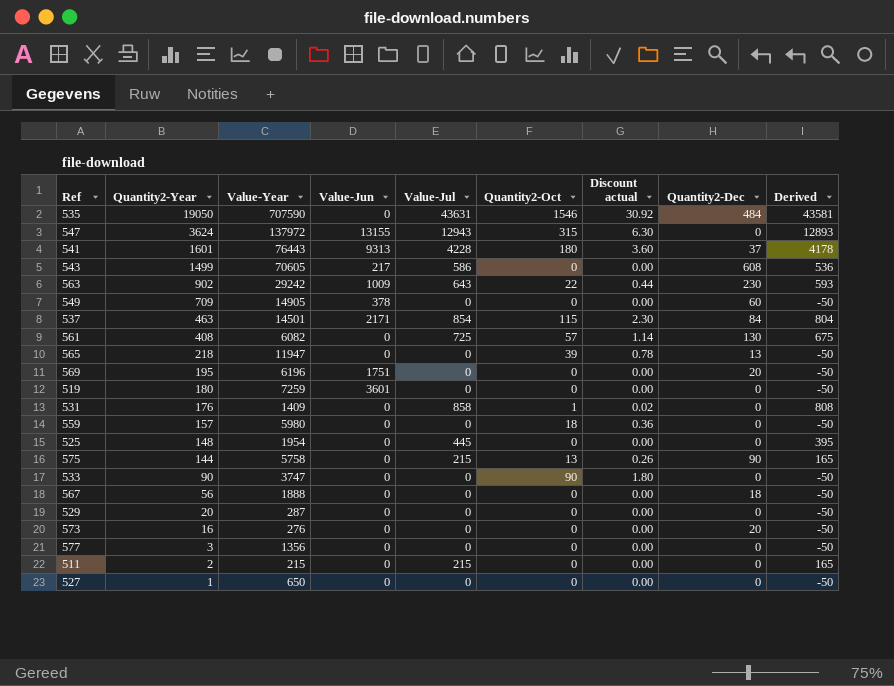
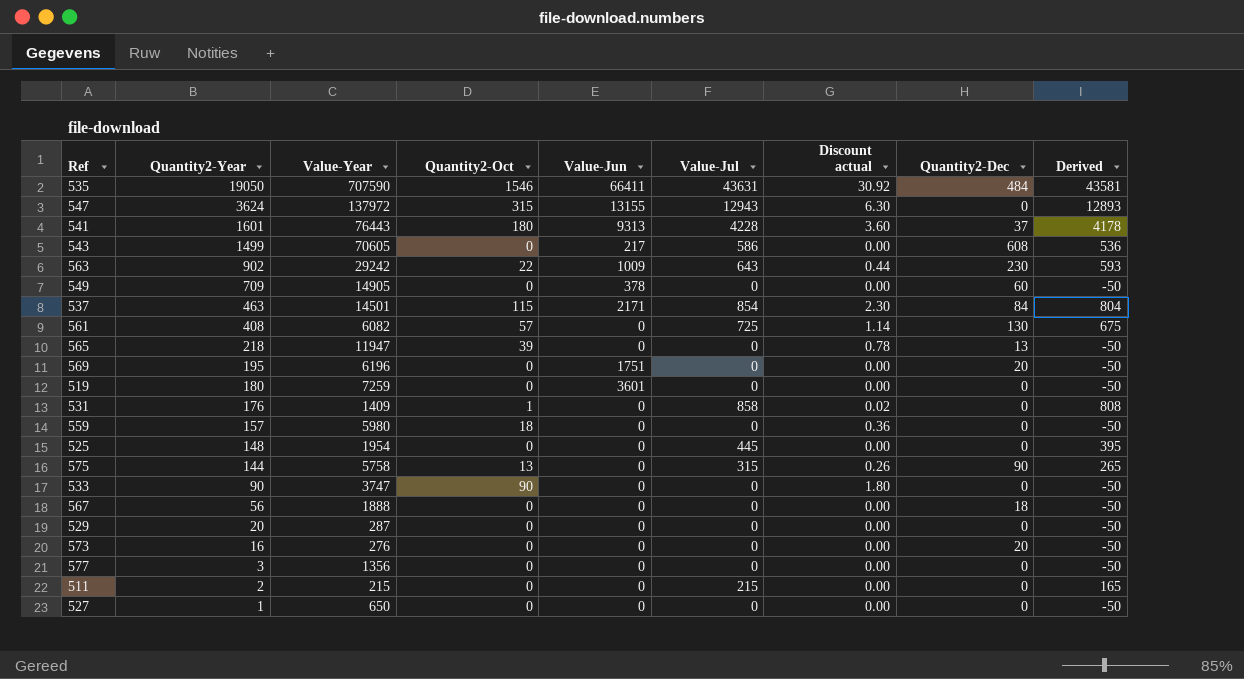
column Quantity2-Oct | position: 6 -> 4
535 | Value-Jun: 0 -> 66411
575 | Value-Jul: 215 -> 315
575 | Derived: 165 -> 265

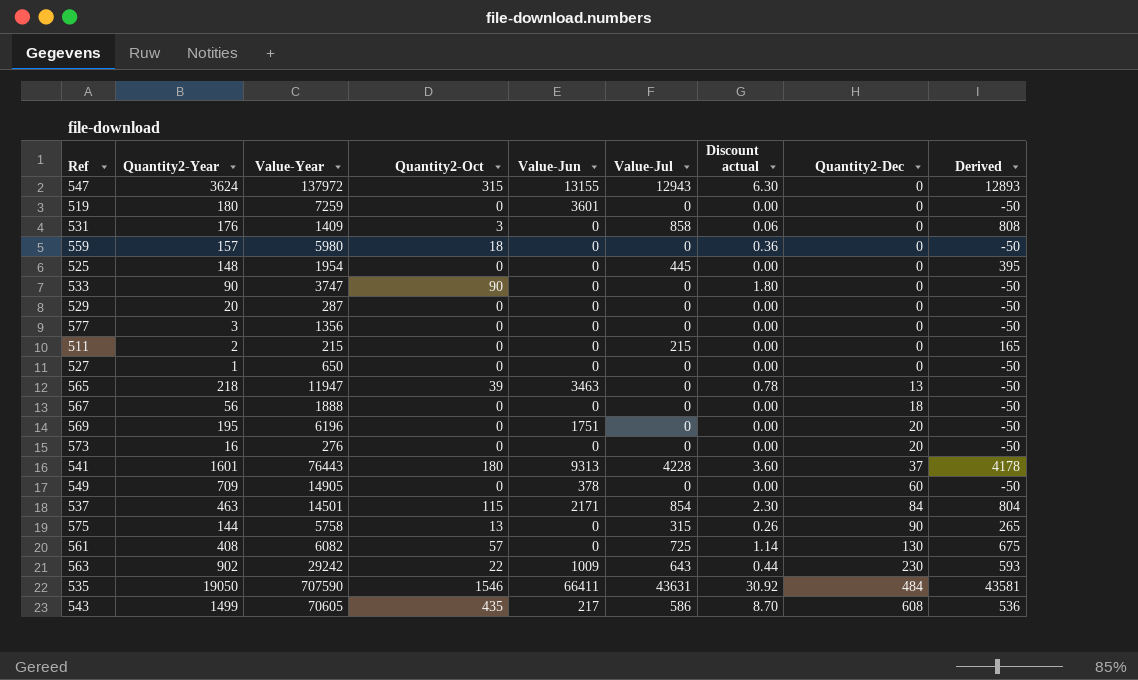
row order: Quantity2-Year descending -> Quantity2-Dec ascending
531 | Quantity2-Oct: 1 -> 3
531 | Discount actual: 0.02 -> 0.06
565 | Value-Jun: 0 -> 3463
543 | Quantity2-Oct: 0 -> 435
543 | Discount actual: 0.00 -> 8.70

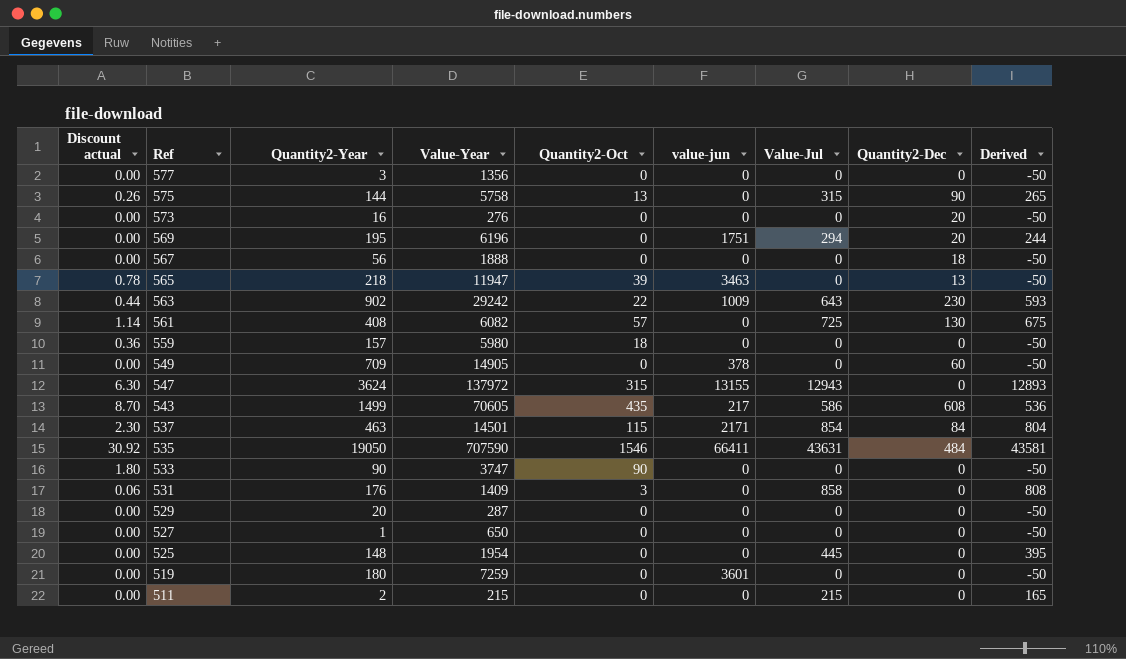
row order: Quantity2-Dec ascending -> Ref descending
column Discount actual | position: 7 -> 1
column name: Value-Jun -> value-jun
row 541: 1601 | 76443 | 180 | 9313 | 4228 | 3.60 | 37 | 4178 -> none
569 | Value-Jul: 0 -> 294
569 | Derived: -50 -> 244

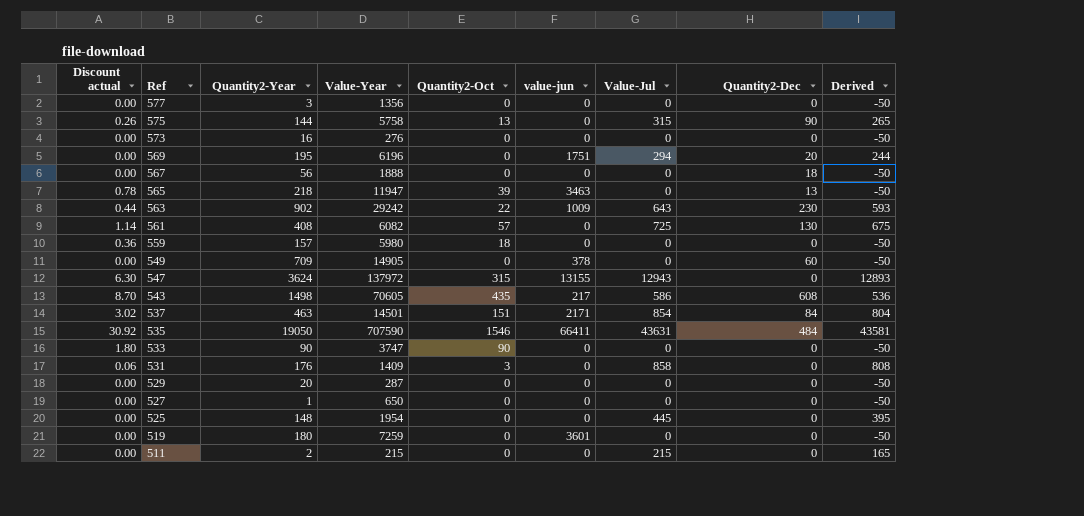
573 | Quantity2-Dec: 20 -> 0
543 | Quantity2-Year: 1499 -> 1498
537 | Discount actual: 2.30 -> 3.02
537 | Quantity2-Oct: 115 -> 151

